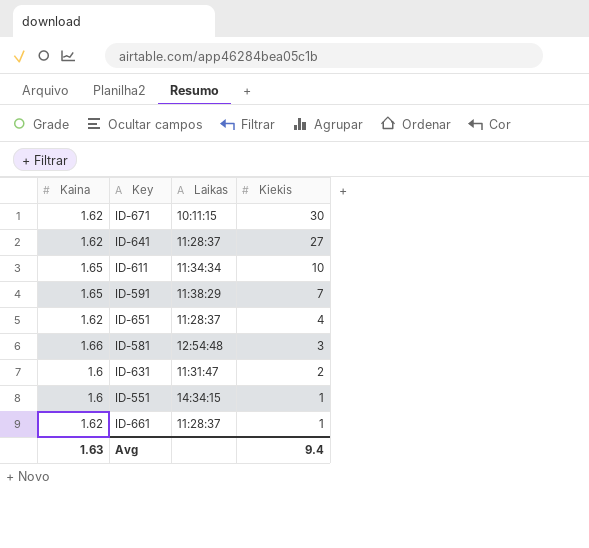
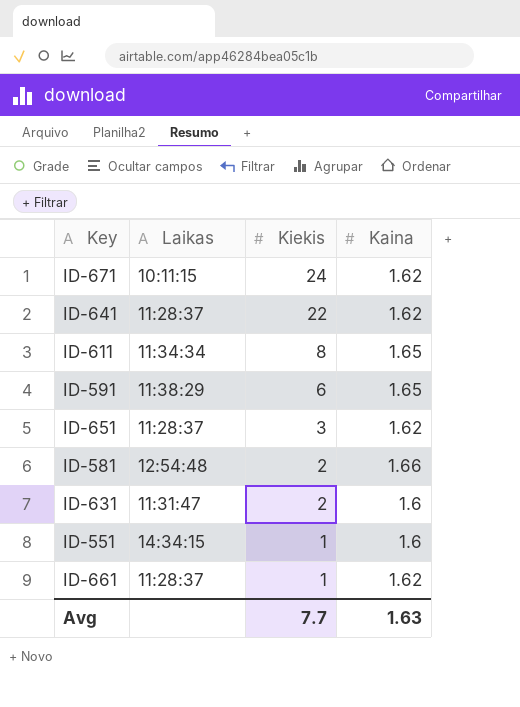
column Kaina | position: 1 -> 4
ID-671 | Kiekis: 30 -> 24
ID-641 | Kiekis: 27 -> 22
ID-611 | Kiekis: 10 -> 8
ID-591 | Kiekis: 7 -> 6
ID-651 | Kiekis: 4 -> 3
ID-581 | Kiekis: 3 -> 2
Avg | Kiekis: 9.4 -> 7.7

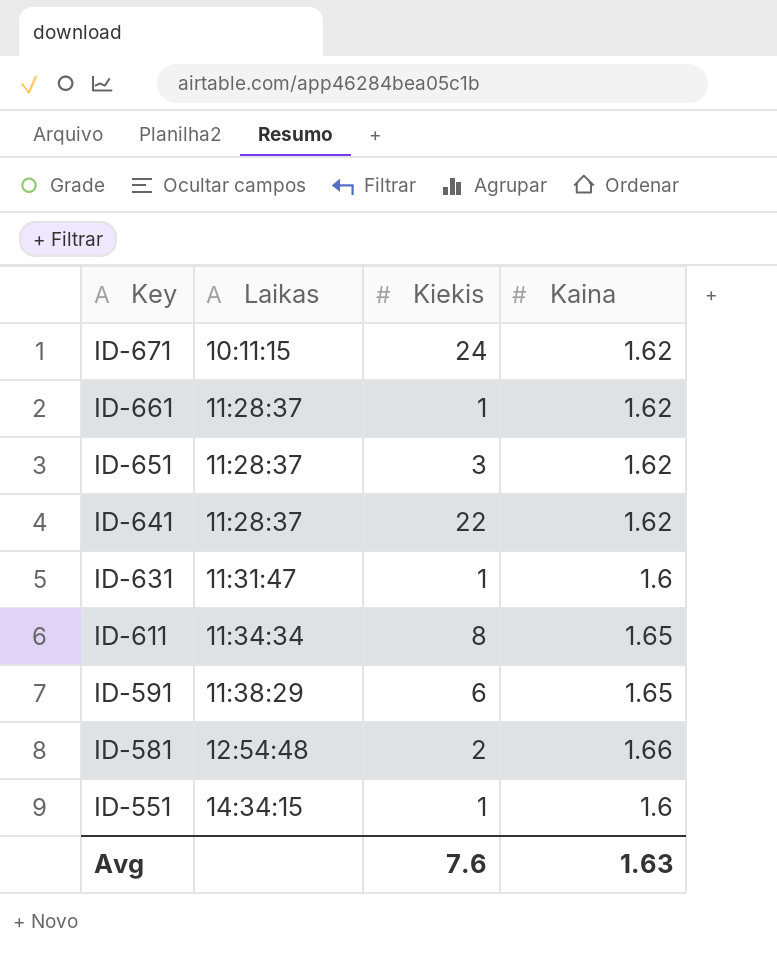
row order: Kiekis descending -> Key descending
ID-631 | Kiekis: 2 -> 1
Avg | Kiekis: 7.7 -> 7.6

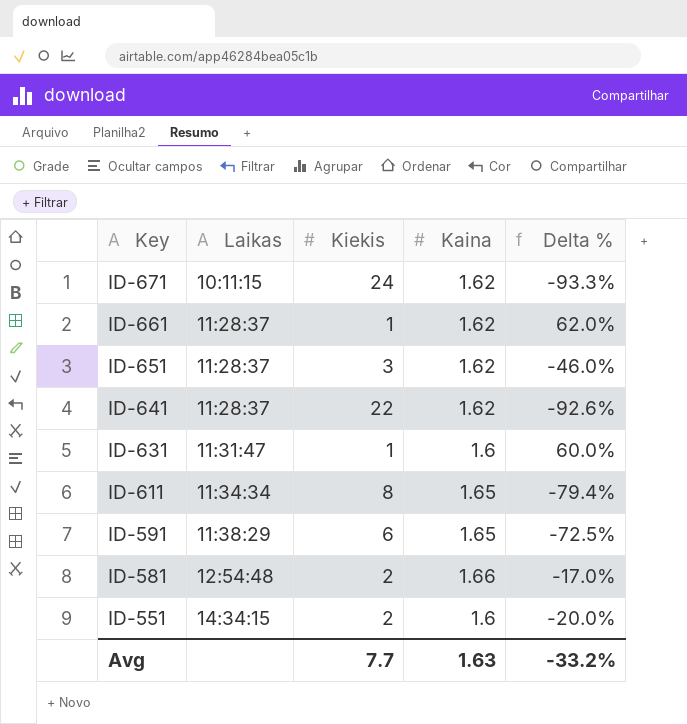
column Delta % | formula: none -> ([Kaina] - [Kiekis]) / [Kiekis]
ID-551 | Kiekis: 1 -> 2
Avg | Kiekis: 7.6 -> 7.7

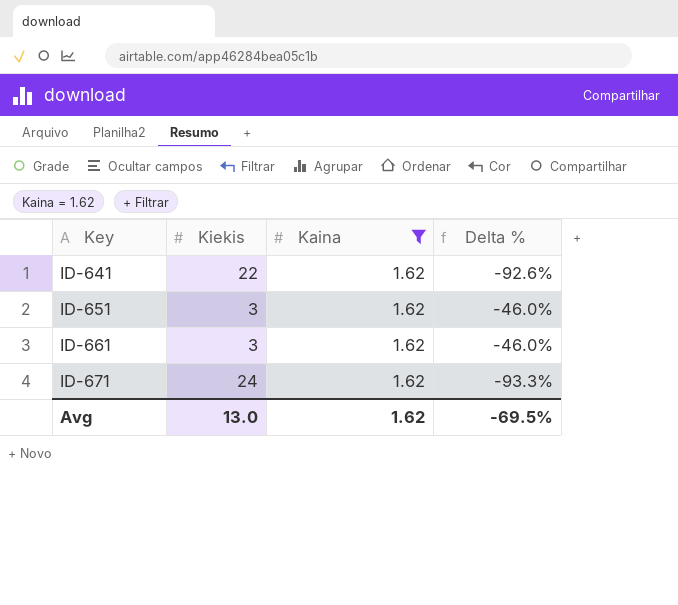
filter: none -> Kaina = 1.62
row order: Key descending -> Key ascending
column Laikas | position: 2 -> none
ID-661 | Kiekis: 1 -> 3
ID-661 | Delta %: 62.0% -> -46.0%
Avg | Kiekis: 7.7 -> 13.0
Avg | Kaina: 1.63 -> 1.62
Avg | Delta %: -33.2% -> -69.5%

